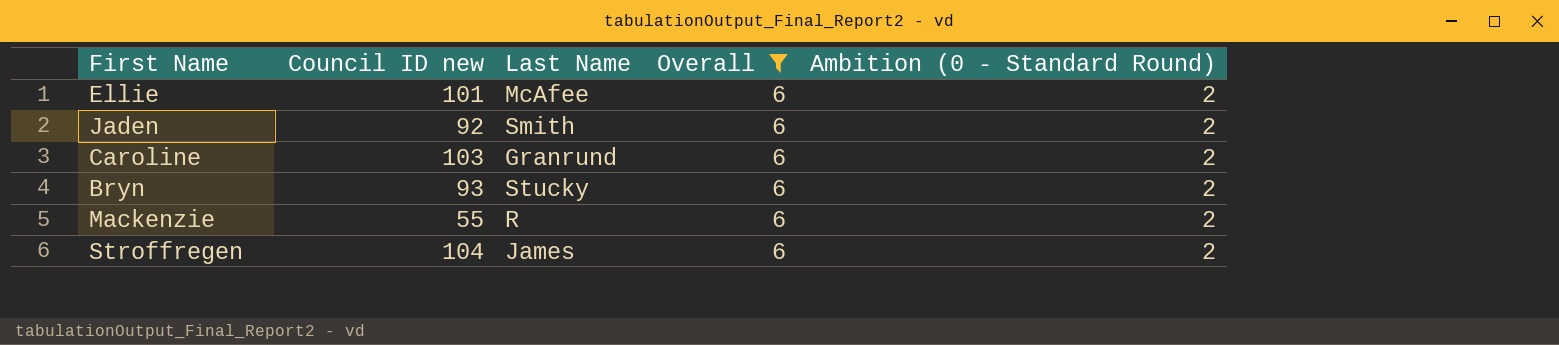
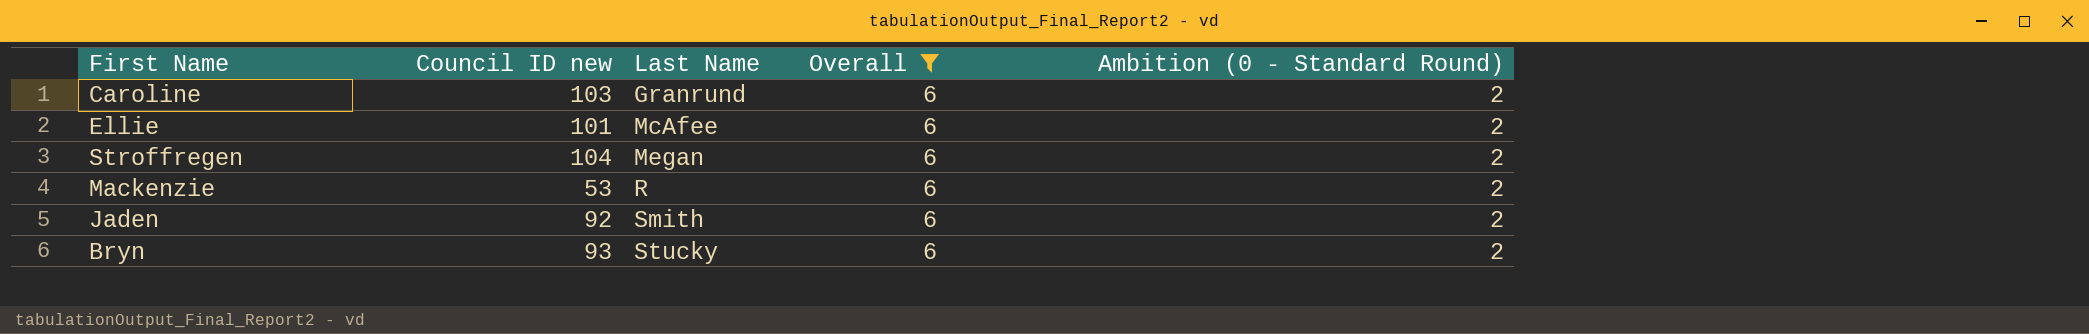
row order: none -> Last Name ascending
Stroffregen | Last Name: James -> Megan
Mackenzie | Council ID new: 55 -> 53

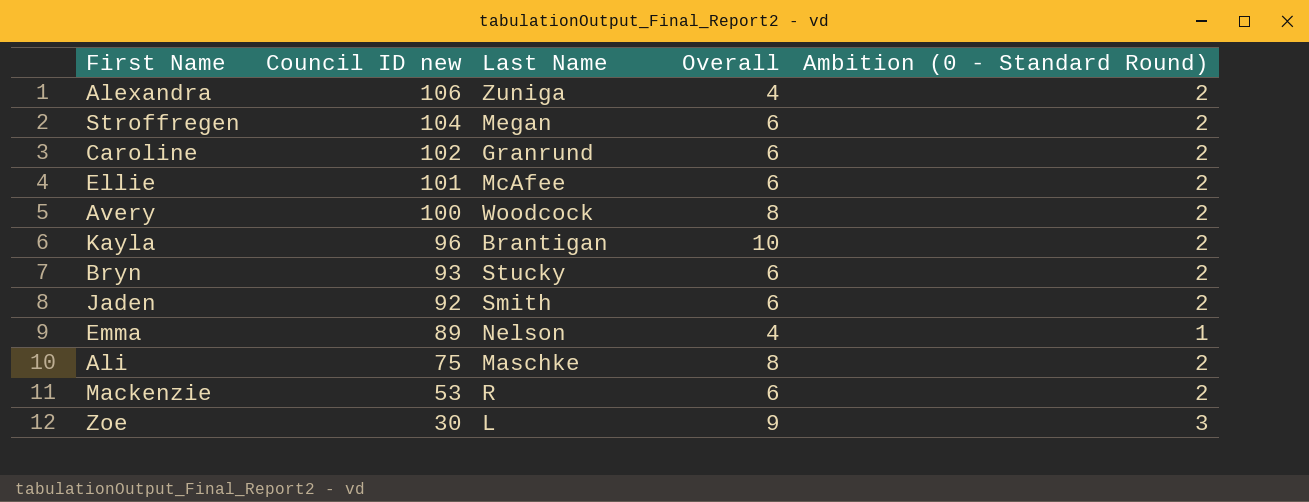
filter: Overall = 6 -> none
row order: Last Name ascending -> Council ID new descending
Caroline | Council ID new: 103 -> 102

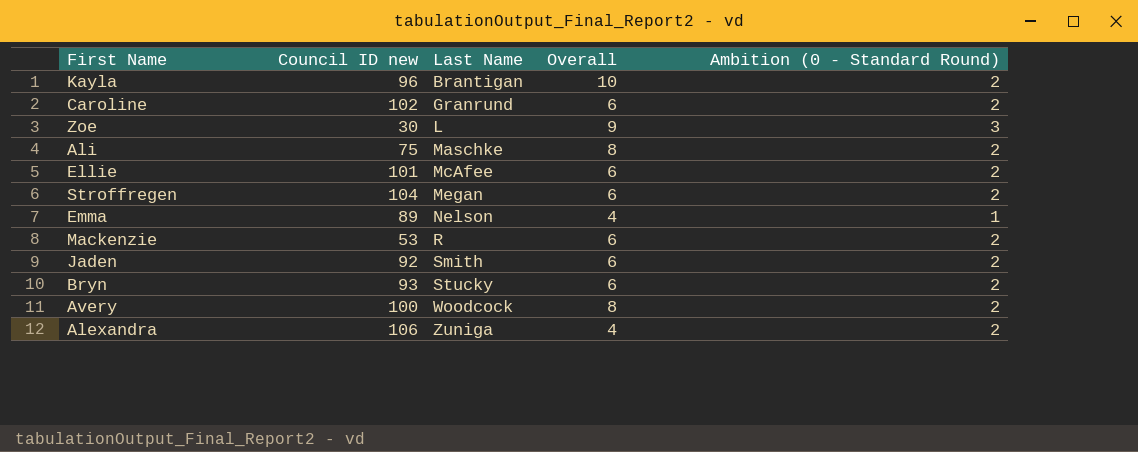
row order: Council ID new descending -> Last Name ascending

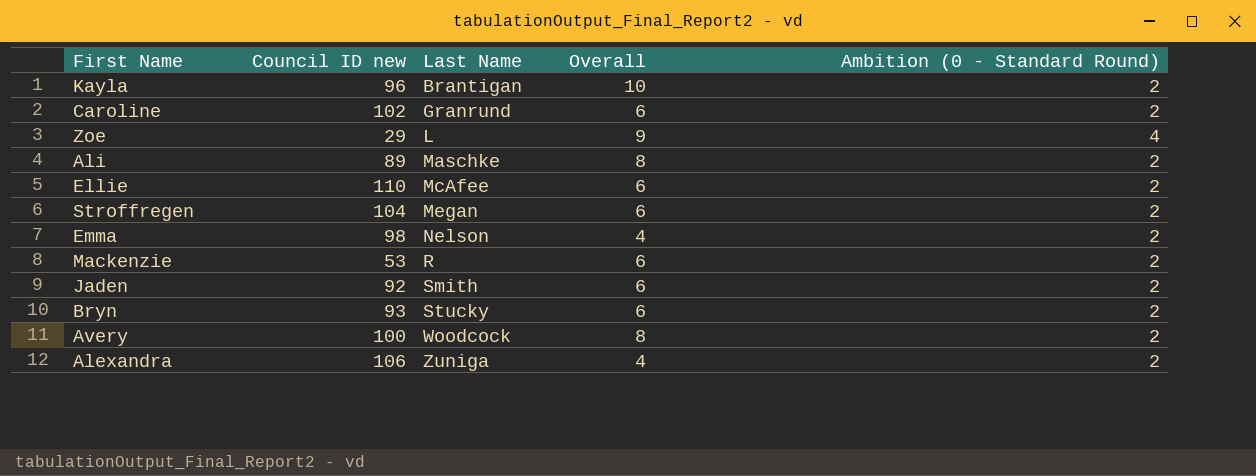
Zoe | Council ID new: 30 -> 29
Zoe | Ambition (0 - Standard Round): 3 -> 4
Ali | Council ID new: 75 -> 89
Ellie | Council ID new: 101 -> 110
Emma | Council ID new: 89 -> 98
Emma | Ambition (0 - Standard Round): 1 -> 2

